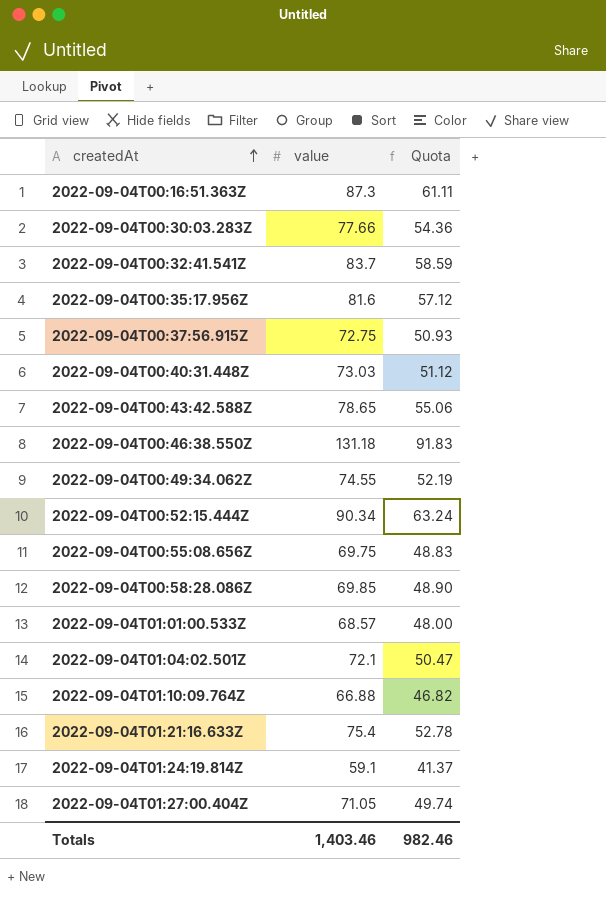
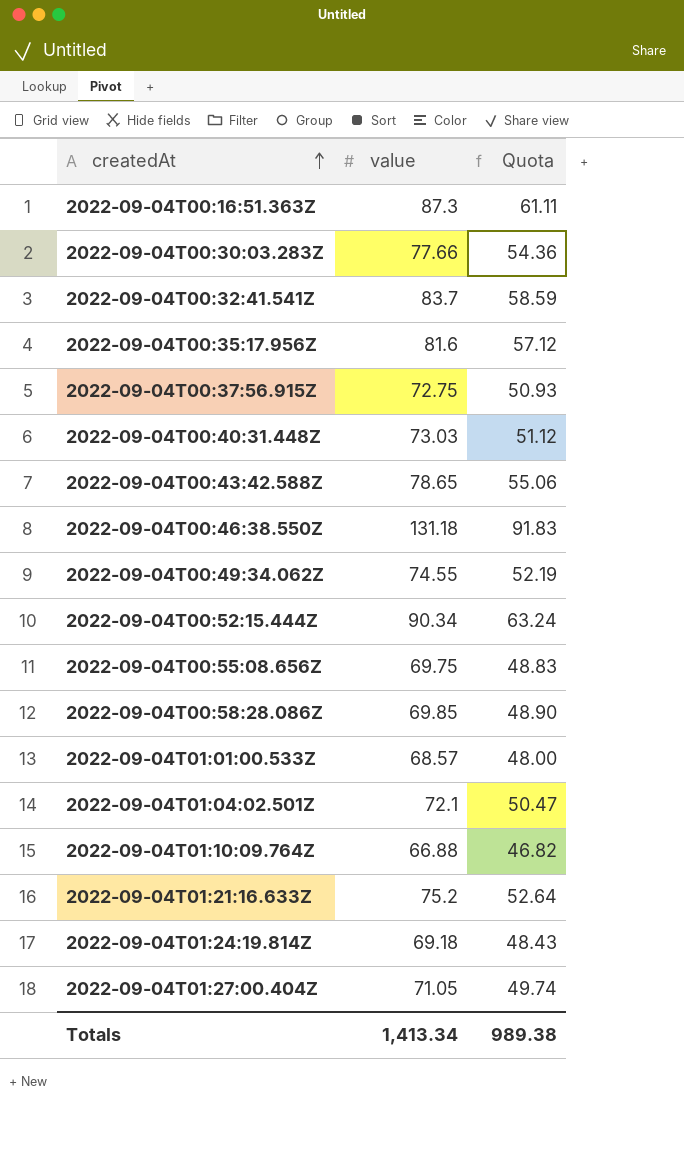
2022-09-04T01:21:16.633Z | value: 75.4 -> 75.2
2022-09-04T01:21:16.633Z | Quota: 52.78 -> 52.64
2022-09-04T01:24:19.814Z | value: 59.1 -> 69.18
2022-09-04T01:24:19.814Z | Quota: 41.37 -> 48.43
Totals | value: 1,403.46 -> 1,413.34
Totals | Quota: 982.46 -> 989.38

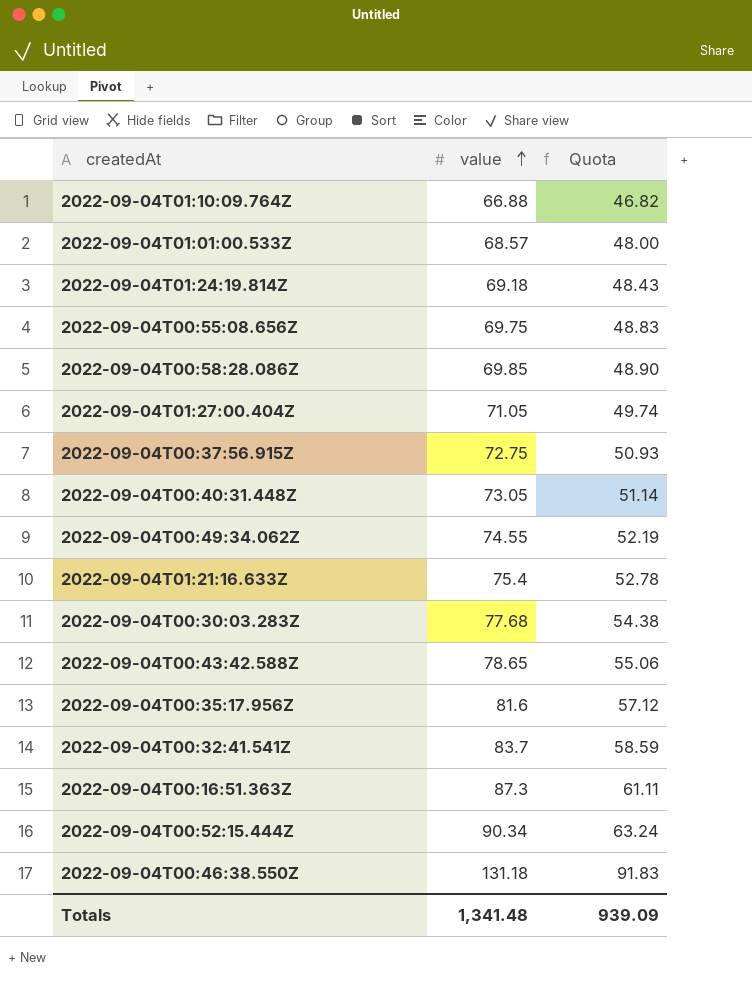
row order: createdAt ascending -> value ascending
row 2022-09-04T01:04:02.501Z: 72.1 | 50.47 -> none
2022-09-04T00:40:31.448Z | value: 73.03 -> 73.05
2022-09-04T00:40:31.448Z | Quota: 51.12 -> 51.14
2022-09-04T01:21:16.633Z | value: 75.2 -> 75.4
2022-09-04T01:21:16.633Z | Quota: 52.64 -> 52.78
2022-09-04T00:30:03.283Z | value: 77.66 -> 77.68
2022-09-04T00:30:03.283Z | Quota: 54.36 -> 54.38
Totals | value: 1,413.34 -> 1,341.48
Totals | Quota: 989.38 -> 939.09

